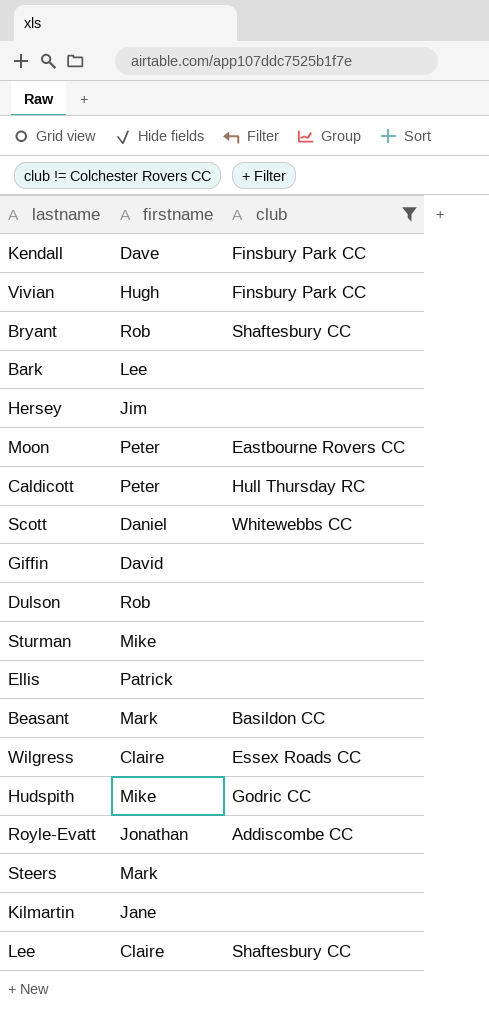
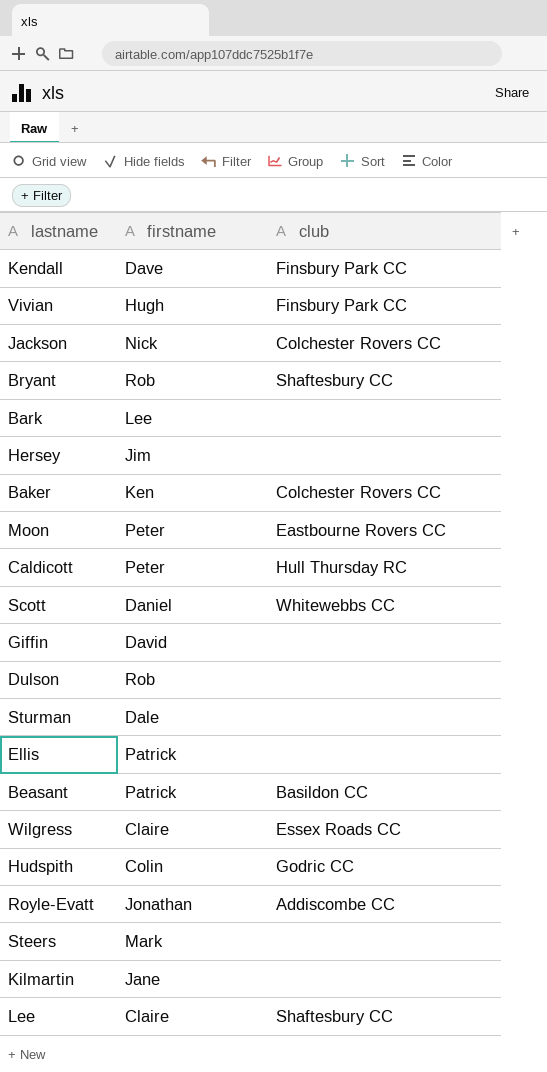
filter: club != Colchester Rovers CC -> none
Sturman | firstname: Mike -> Dale
Beasant | firstname: Mark -> Patrick
Hudspith | firstname: Mike -> Colin

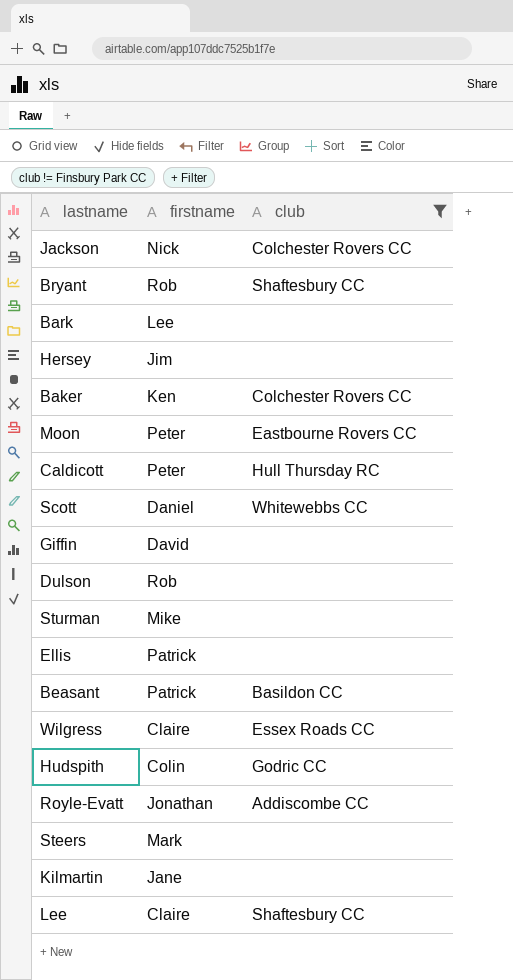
filter: none -> club != Finsbury Park CC
Sturman | firstname: Dale -> Mike

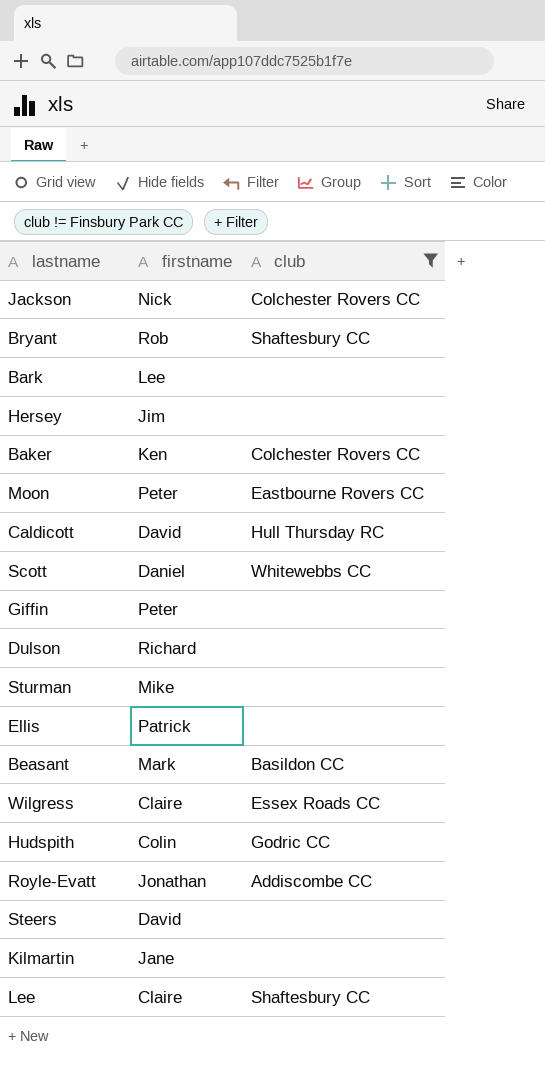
Caldicott | firstname: Peter -> David
Giffin | firstname: David -> Peter
Dulson | firstname: Rob -> Richard
Beasant | firstname: Patrick -> Mark
Steers | firstname: Mark -> David

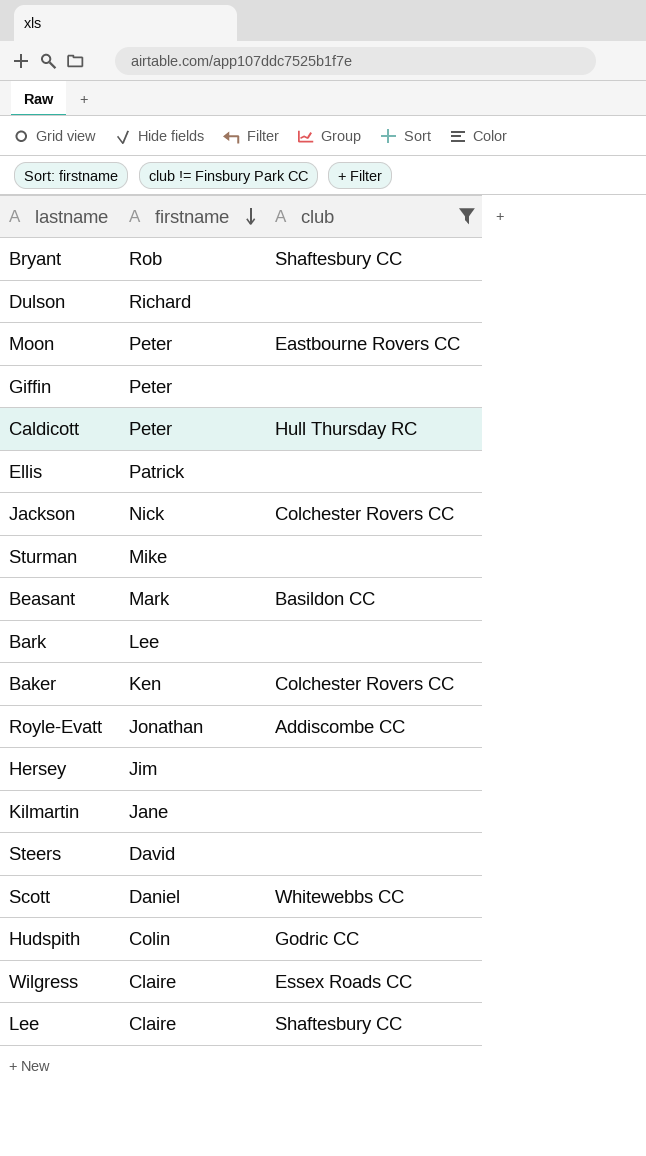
row order: none -> firstname descending
Caldicott | firstname: David -> Peter

